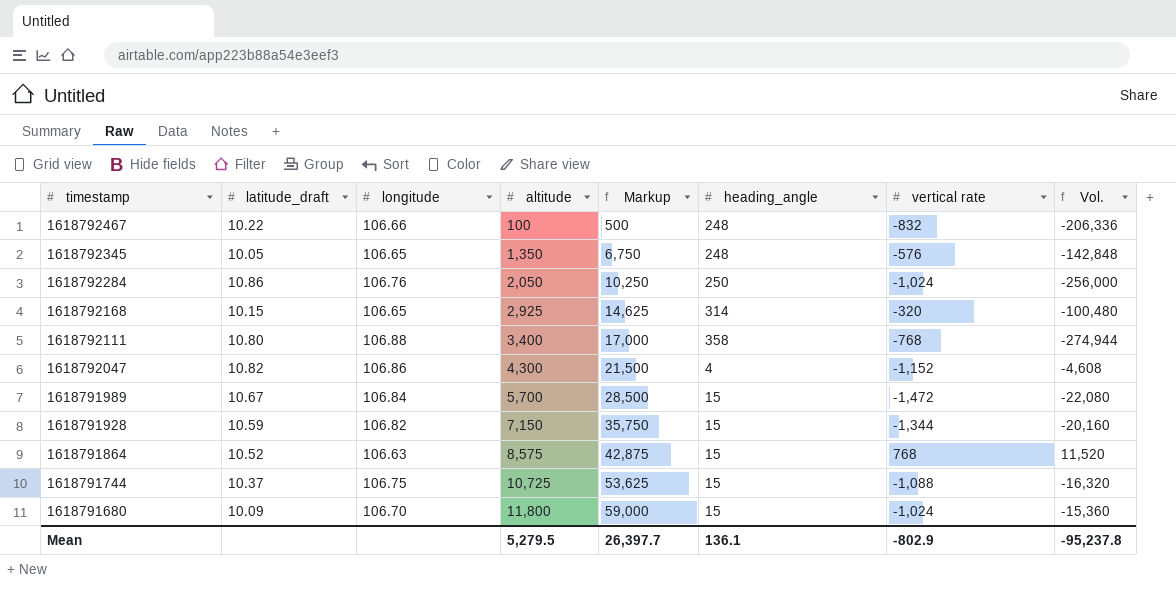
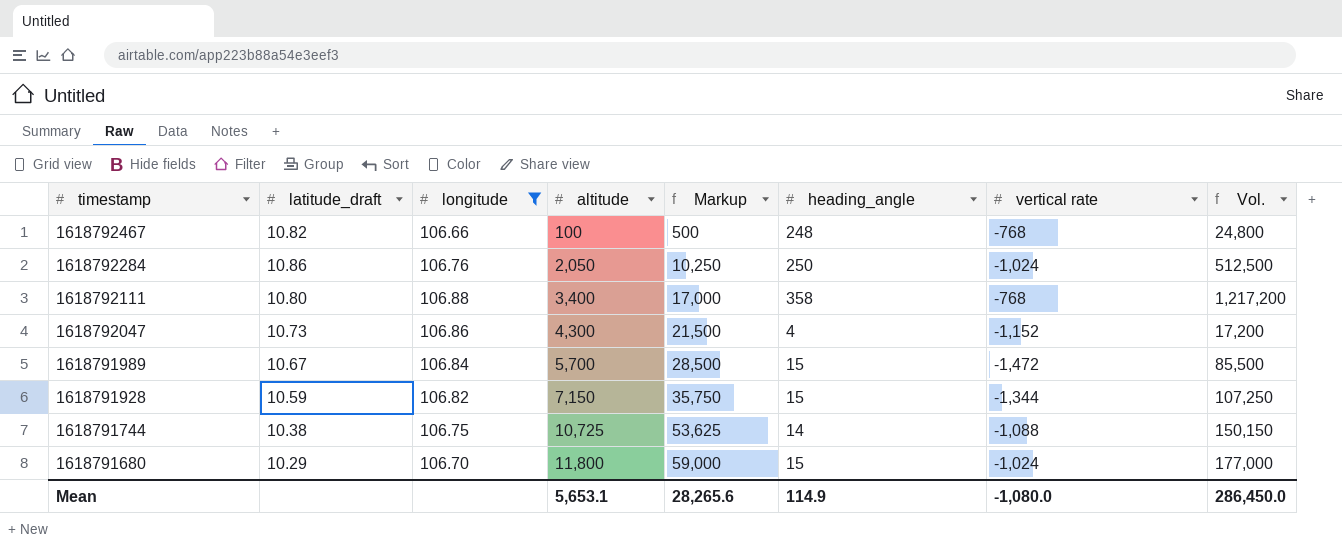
filter: none -> longitude >= 106.66
column Vol. | formula: [heading_angle] * [vertical rate] -> [altitude] * [heading_angle]
1618792467 | latitude_draft: 10.22 -> 10.82
1618792467 | vertical rate: -832 -> -768
1618792047 | latitude_draft: 10.82 -> 10.73
1618791744 | latitude_draft: 10.37 -> 10.38
1618791744 | heading_angle: 15 -> 14
1618791680 | latitude_draft: 10.09 -> 10.29
Mean | altitude: 5,279.5 -> 5,653.1
Mean | Markup: 26,397.7 -> 28,265.6
Mean | heading_angle: 136.1 -> 114.9
Mean | vertical rate: -802.9 -> -1,080.0
Mean | Vol.: -95,237.8 -> 286,450.0

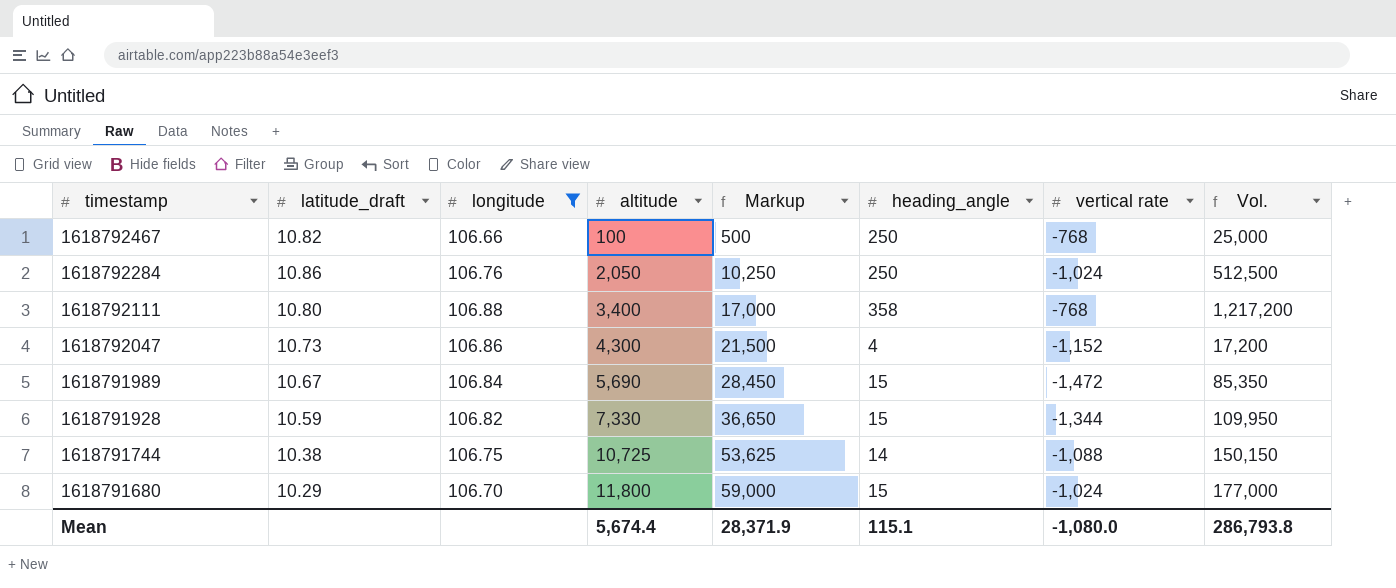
1618792467 | heading_angle: 248 -> 250
1618792467 | Vol.: 24,800 -> 25,000
1618791989 | altitude: 5,700 -> 5,690
1618791989 | Markup: 28,500 -> 28,450
1618791989 | Vol.: 85,500 -> 85,350
1618791928 | altitude: 7,150 -> 7,330
1618791928 | Markup: 35,750 -> 36,650
1618791928 | Vol.: 107,250 -> 109,950
Mean | altitude: 5,653.1 -> 5,674.4
Mean | Markup: 28,265.6 -> 28,371.9
Mean | heading_angle: 114.9 -> 115.1
Mean | Vol.: 286,450.0 -> 286,793.8

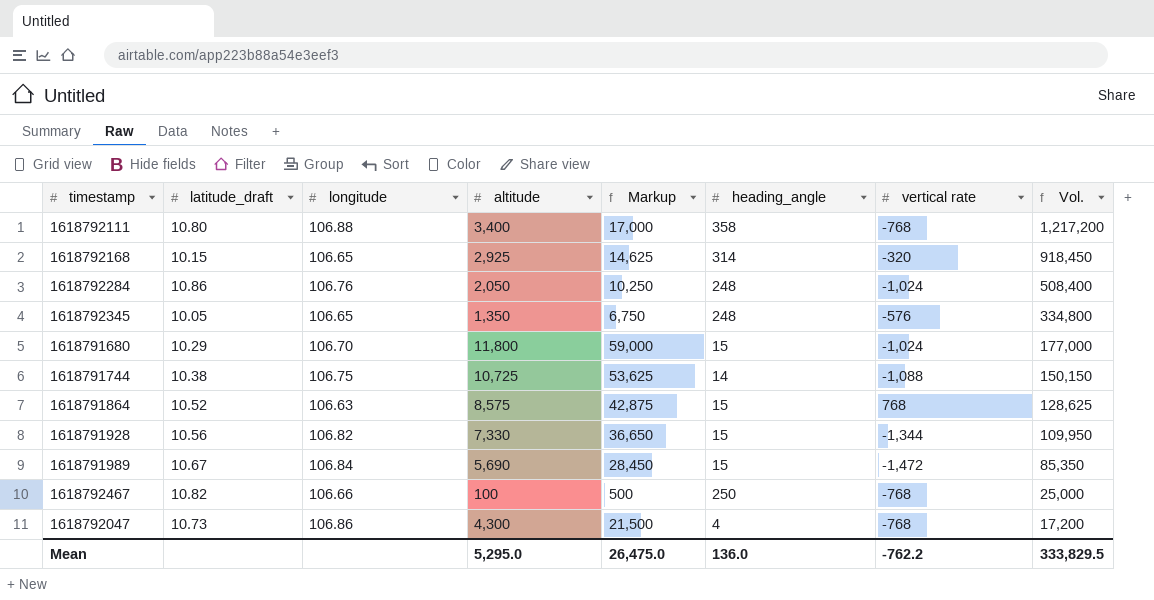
filter: longitude >= 106.66 -> none
row order: timestamp descending -> Vol. descending
1618792284 | heading_angle: 250 -> 248
1618792284 | Vol.: 512,500 -> 508,400
1618791928 | latitude_draft: 10.59 -> 10.56
1618792047 | vertical rate: -1,152 -> -768
Mean | altitude: 5,674.4 -> 5,295.0
Mean | Markup: 28,371.9 -> 26,475.0
Mean | heading_angle: 115.1 -> 136.0
Mean | vertical rate: -1,080.0 -> -762.2
Mean | Vol.: 286,793.8 -> 333,829.5

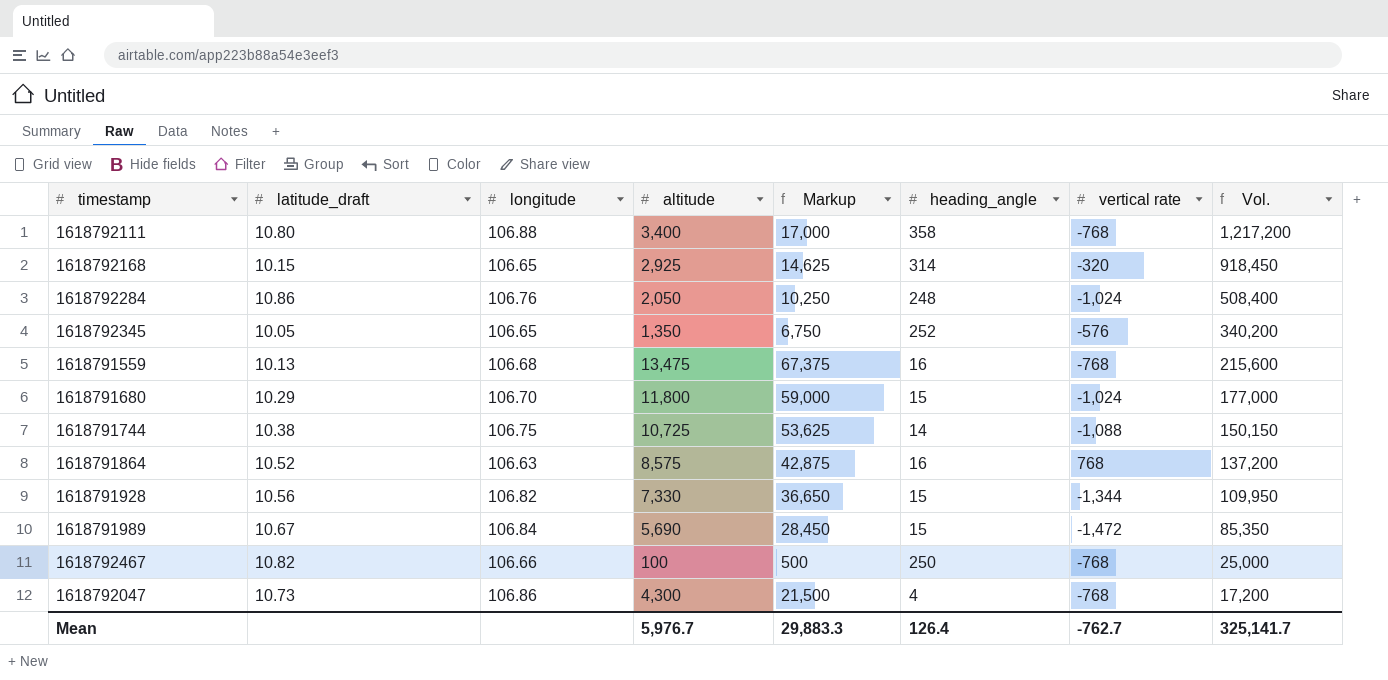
1618792345 | heading_angle: 248 -> 252
1618792345 | Vol.: 334,800 -> 340,200
row 1618791559: none -> 10.13 | 106.68 | 13,475 | 67,375 | 16 | -768 | 215,600
1618791864 | heading_angle: 15 -> 16
1618791864 | Vol.: 128,625 -> 137,200
Mean | altitude: 5,295.0 -> 5,976.7
Mean | Markup: 26,475.0 -> 29,883.3
Mean | heading_angle: 136.0 -> 126.4
Mean | vertical rate: -762.2 -> -762.7
Mean | Vol.: 333,829.5 -> 325,141.7

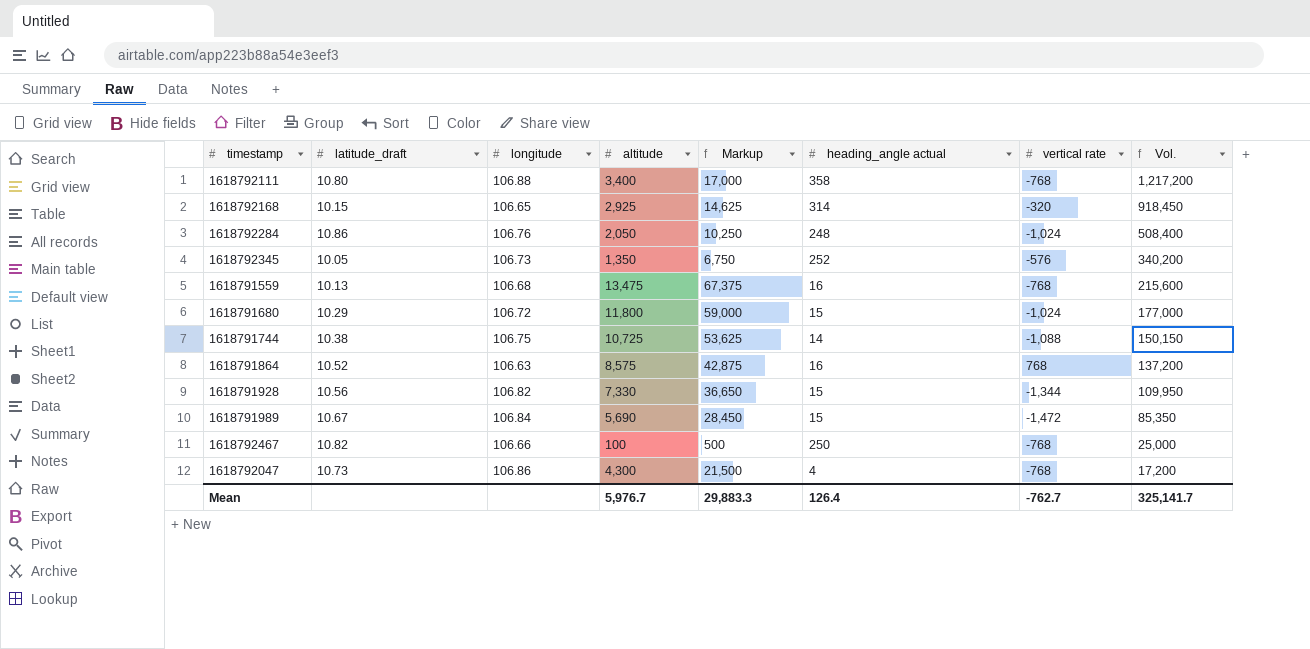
column name: heading_angle -> heading_angle actual
1618792345 | longitude: 106.65 -> 106.73
1618791680 | longitude: 106.70 -> 106.72

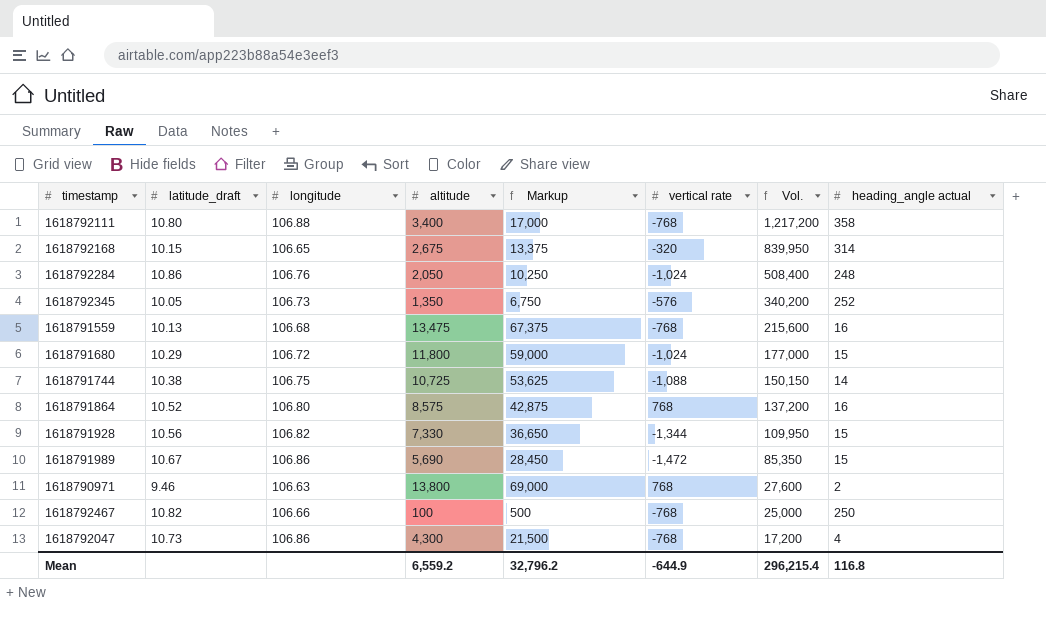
column heading_angle actual | position: 6 -> 8
1618792168 | altitude: 2,925 -> 2,675
1618792168 | Markup: 14,625 -> 13,375
1618792168 | Vol.: 918,450 -> 839,950
1618791864 | longitude: 106.63 -> 106.80
1618791989 | longitude: 106.84 -> 106.86
row 1618790971: none -> 9.46 | 106.63 | 13,800 | 69,000 | 768 | 27,600 | 2
Mean | altitude: 5,976.7 -> 6,559.2
Mean | Markup: 29,883.3 -> 32,796.2
Mean | vertical rate: -762.7 -> -644.9
Mean | Vol.: 325,141.7 -> 296,215.4
Mean | heading_angle actual: 126.4 -> 116.8

